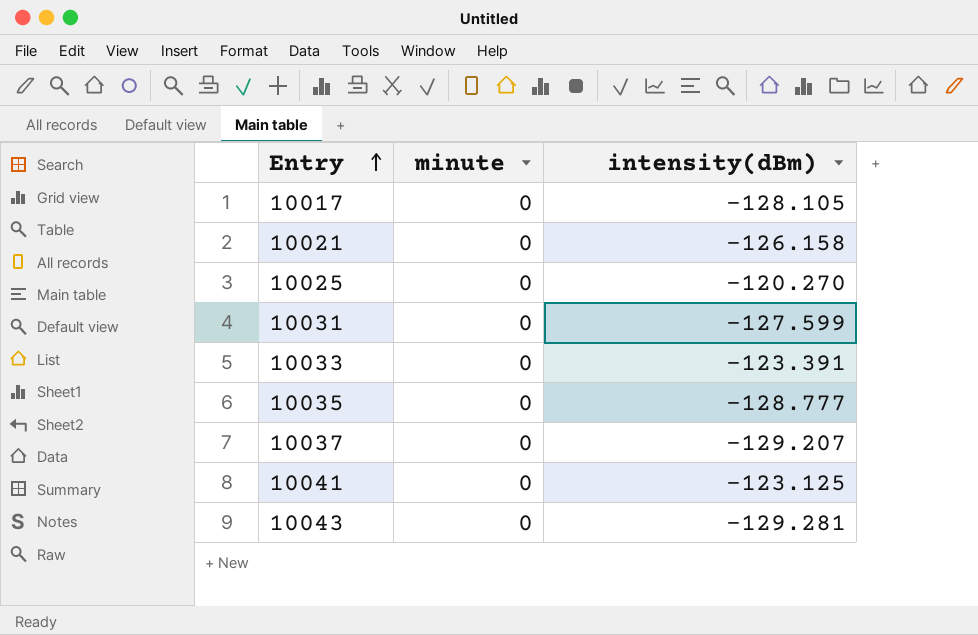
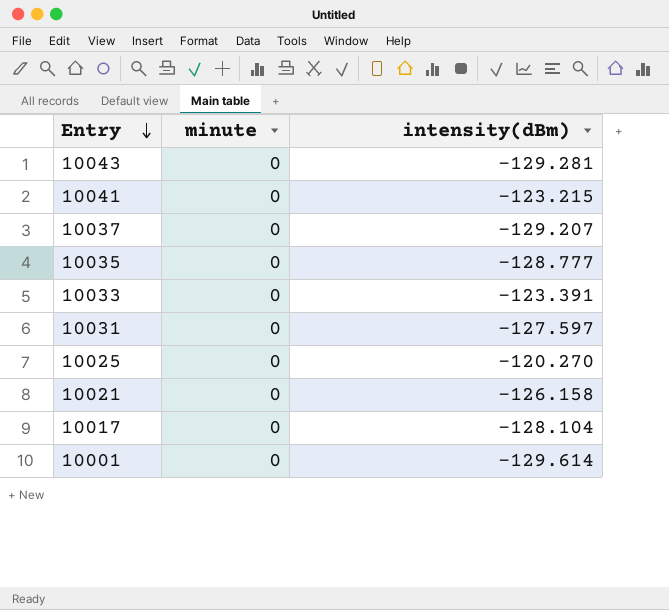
row order: Entry ascending -> Entry descending
10041 | intensity(dBm): -123.125 -> -123.215
10031 | intensity(dBm): -127.599 -> -127.597
10017 | intensity(dBm): -128.105 -> -128.104
row 10001: none -> 0 | -129.614

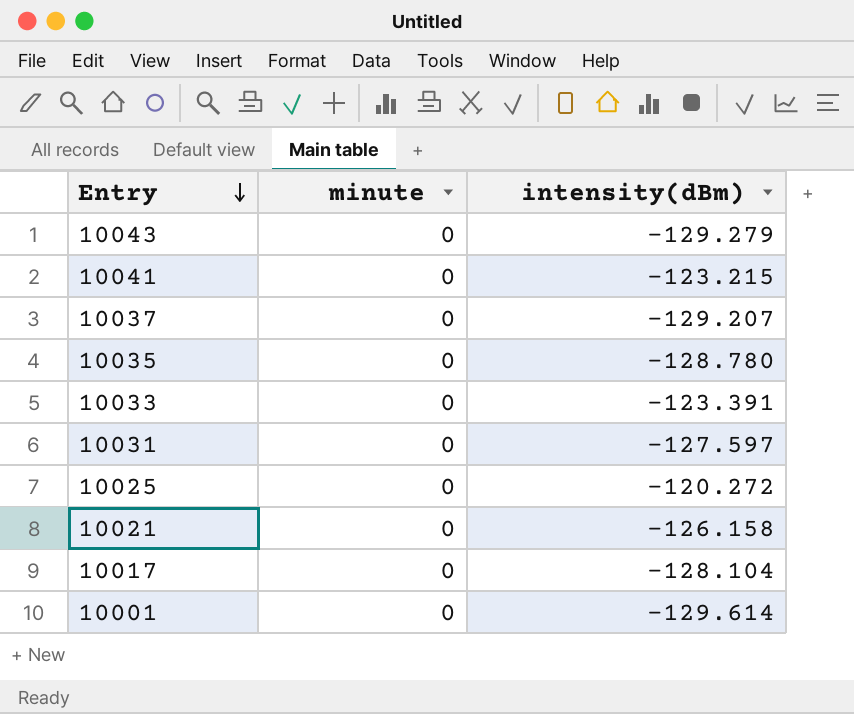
10043 | intensity(dBm): -129.281 -> -129.279
10035 | intensity(dBm): -128.777 -> -128.780
10025 | intensity(dBm): -120.270 -> -120.272

